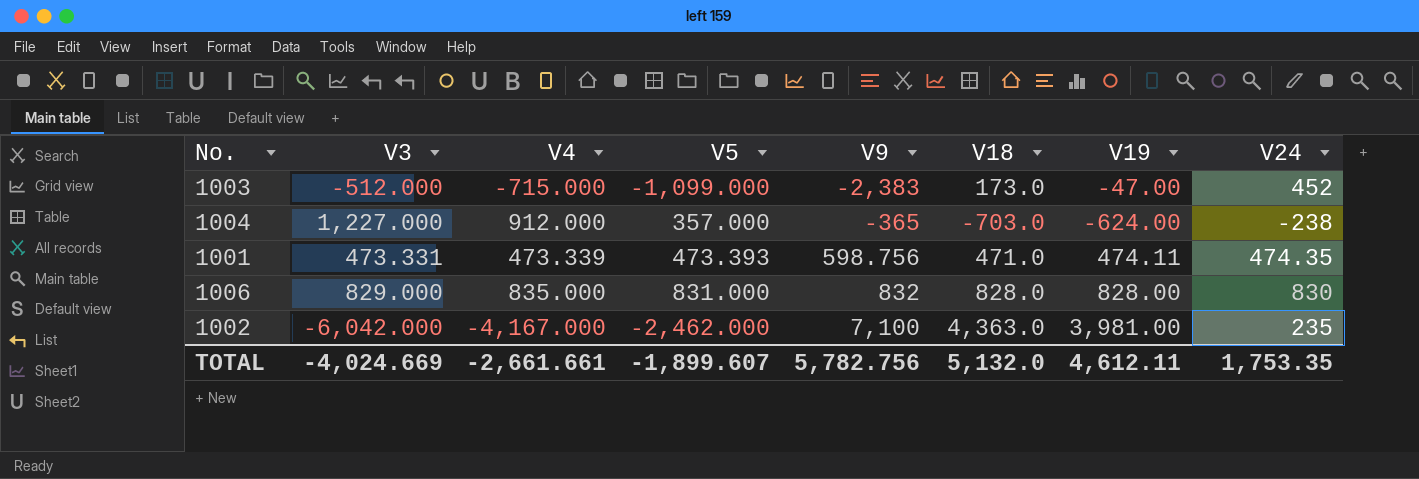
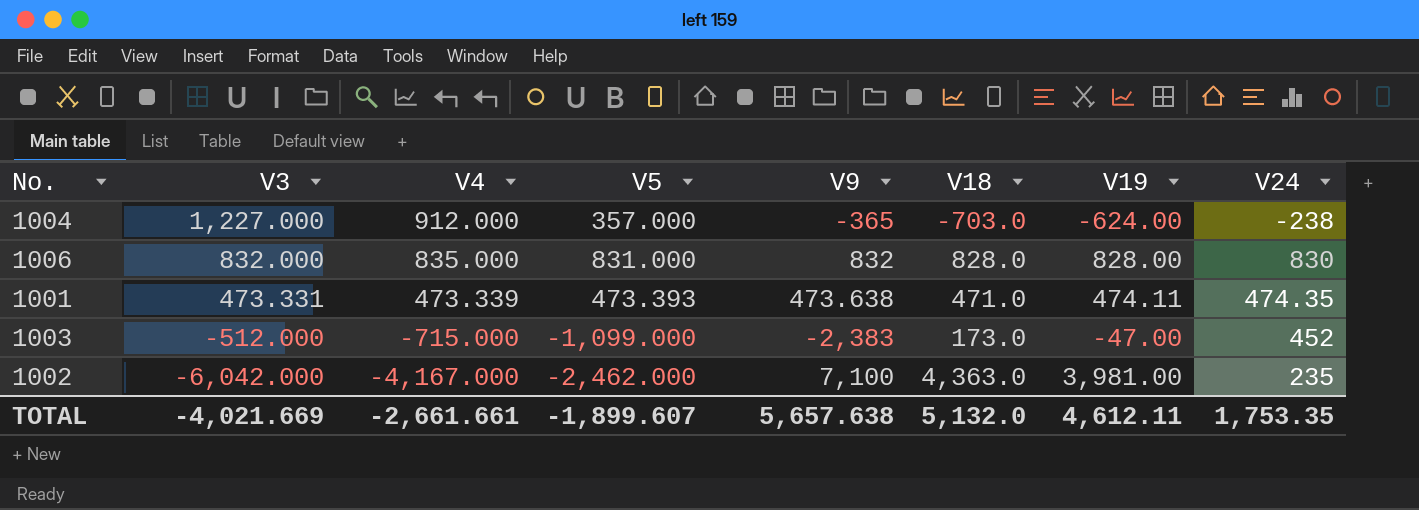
row order: V9 ascending -> V3 descending
1006 | V3: 829.000 -> 832.000
1001 | V9: 598.756 -> 473.638
TOTAL | V3: -4,024.669 -> -4,021.669
TOTAL | V9: 5,782.756 -> 5,657.638

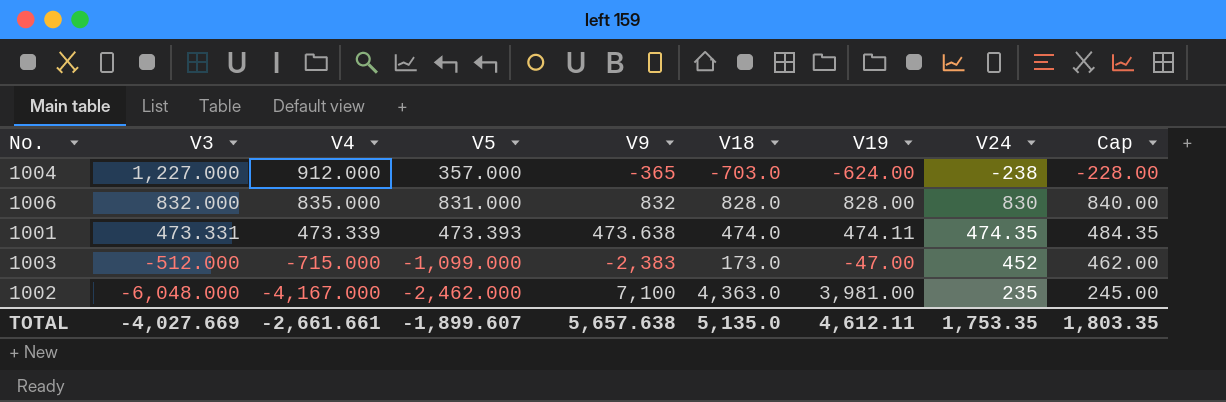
column Cap | formula: none -> [V24] + 10
1001 | V18: 471.0 -> 474.0
1002 | V3: -6,042.000 -> -6,048.000
TOTAL | V3: -4,021.669 -> -4,027.669
TOTAL | V18: 5,132.0 -> 5,135.0

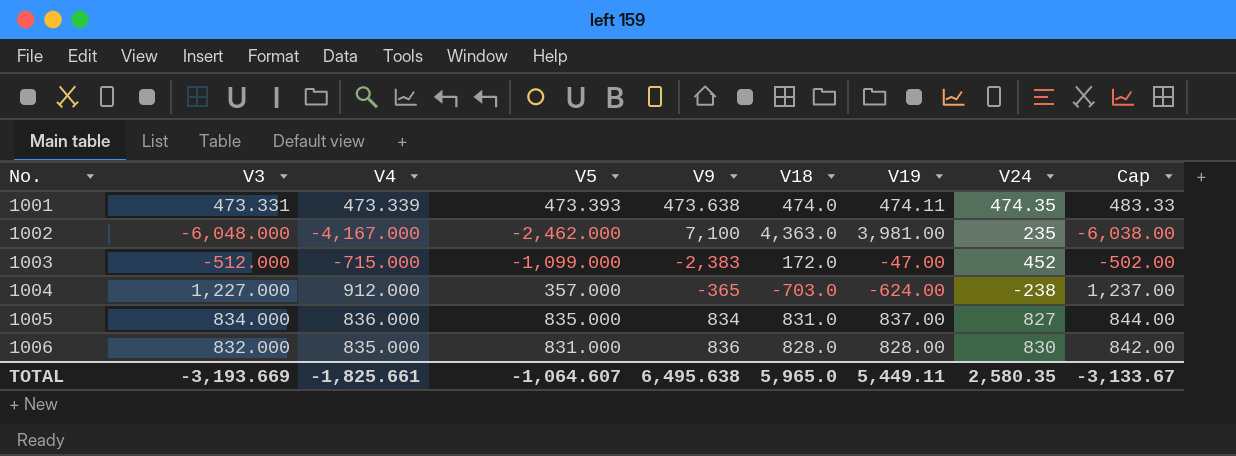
row order: V3 descending -> No. ascending
column Cap | formula: [V24] + 10 -> [V3] + 10
1003 | V18: 173.0 -> 172.0
row 1005: none -> 834.000 | 836.000 | 835.000 | 834 | 831.0 | 837.00 | 827 | 844.00
1006 | V9: 832 -> 836
TOTAL | V3: -4,027.669 -> -3,193.669
TOTAL | V4: -2,661.661 -> -1,825.661
TOTAL | V5: -1,899.607 -> -1,064.607
TOTAL | V9: 5,657.638 -> 6,495.638
TOTAL | V18: 5,135.0 -> 5,965.0
TOTAL | V19: 4,612.11 -> 5,449.11
TOTAL | V24: 1,753.35 -> 2,580.35
TOTAL | Cap: 1,803.35 -> -3,133.67

